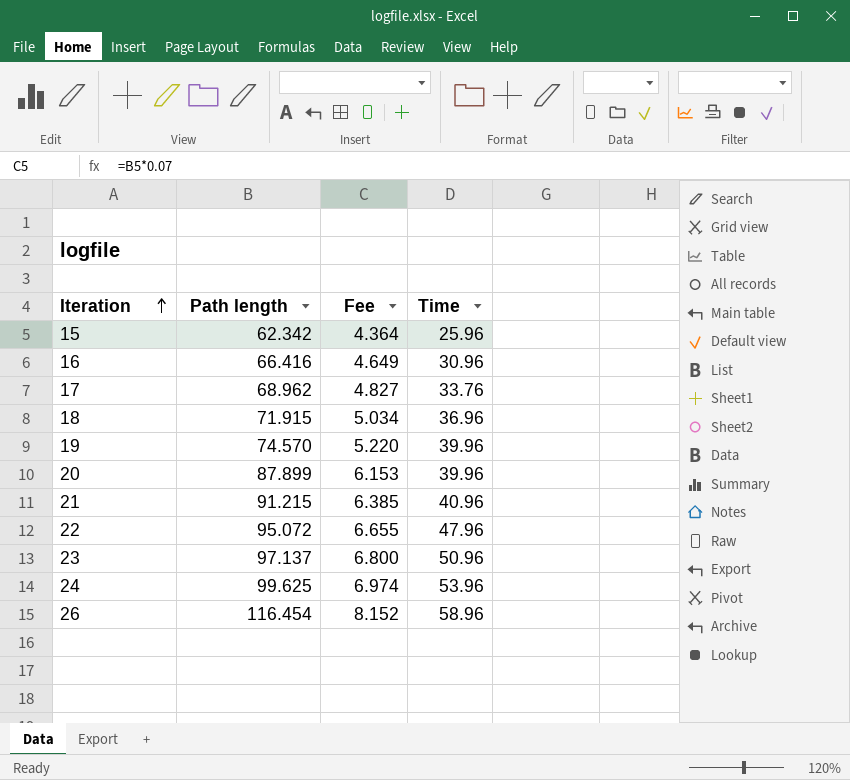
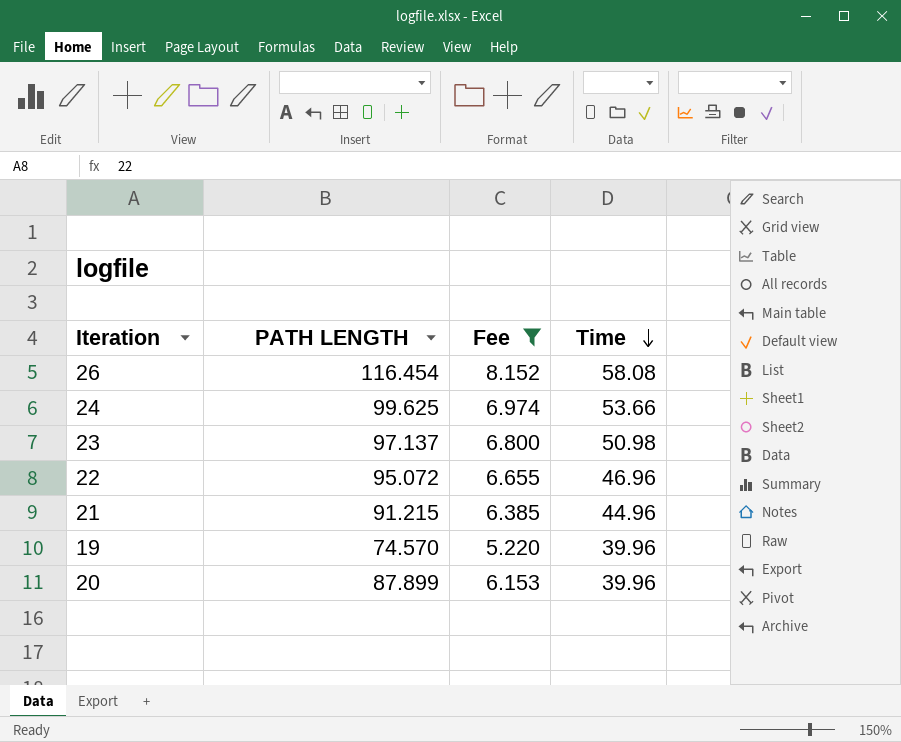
filter: none -> Fee >= 5.220
row order: Iteration ascending -> Time descending
column name: Path length -> PATH LENGTH
26 | Time: 58.96 -> 58.08
24 | Time: 53.96 -> 53.66
23 | Time: 50.96 -> 50.98
22 | Time: 47.96 -> 46.96
21 | Time: 40.96 -> 44.96

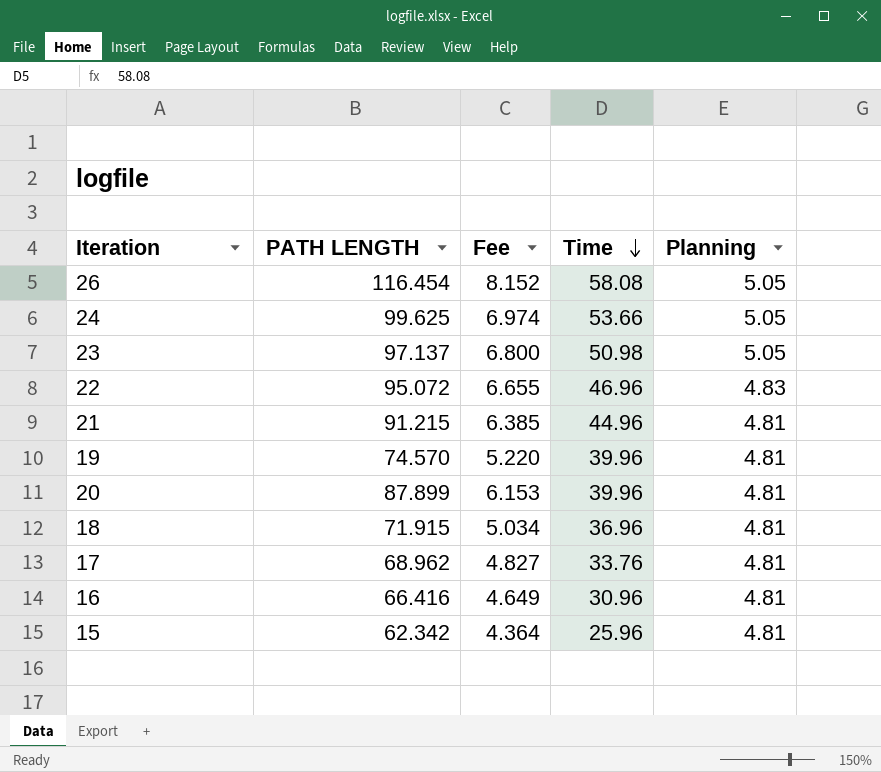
filter: Fee >= 5.220 -> none
column Planning | position: none -> 5

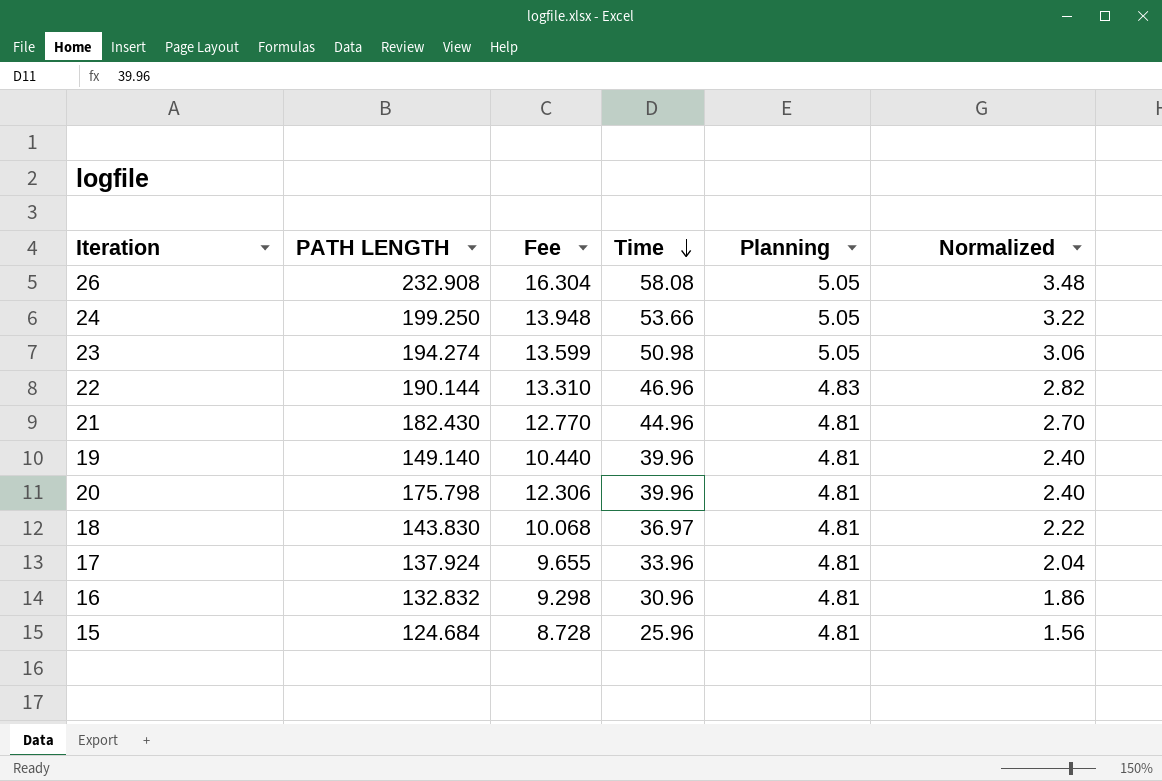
column Normalized | formula: none -> [Time] * 0.06
26 | PATH LENGTH: 116.454 -> 232.908
26 | Fee: 8.152 -> 16.304
24 | PATH LENGTH: 99.625 -> 199.250
24 | Fee: 6.974 -> 13.948
23 | PATH LENGTH: 97.137 -> 194.274
23 | Fee: 6.800 -> 13.599
22 | PATH LENGTH: 95.072 -> 190.144
22 | Fee: 6.655 -> 13.310
21 | PATH LENGTH: 91.215 -> 182.430
21 | Fee: 6.385 -> 12.770
19 | PATH LENGTH: 74.570 -> 149.140
19 | Fee: 5.220 -> 10.440
20 | PATH LENGTH: 87.899 -> 175.798
20 | Fee: 6.153 -> 12.306
18 | PATH LENGTH: 71.915 -> 143.830
18 | Fee: 5.034 -> 10.068
18 | Time: 36.96 -> 36.97
17 | PATH LENGTH: 68.962 -> 137.924
17 | Fee: 4.827 -> 9.655
17 | Time: 33.76 -> 33.96
16 | PATH LENGTH: 66.416 -> 132.832
16 | Fee: 4.649 -> 9.298
15 | PATH LENGTH: 62.342 -> 124.684
15 | Fee: 4.364 -> 8.728

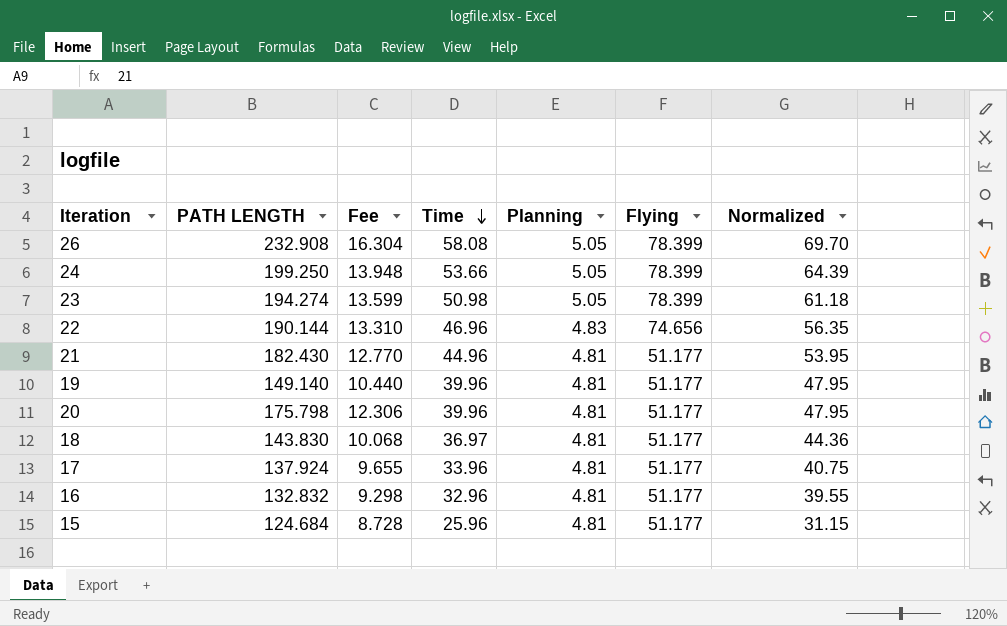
column Flying | position: none -> 6
column Normalized | formula: [Time] * 0.06 -> [Time] * 1.2
16 | Time: 30.96 -> 32.96

